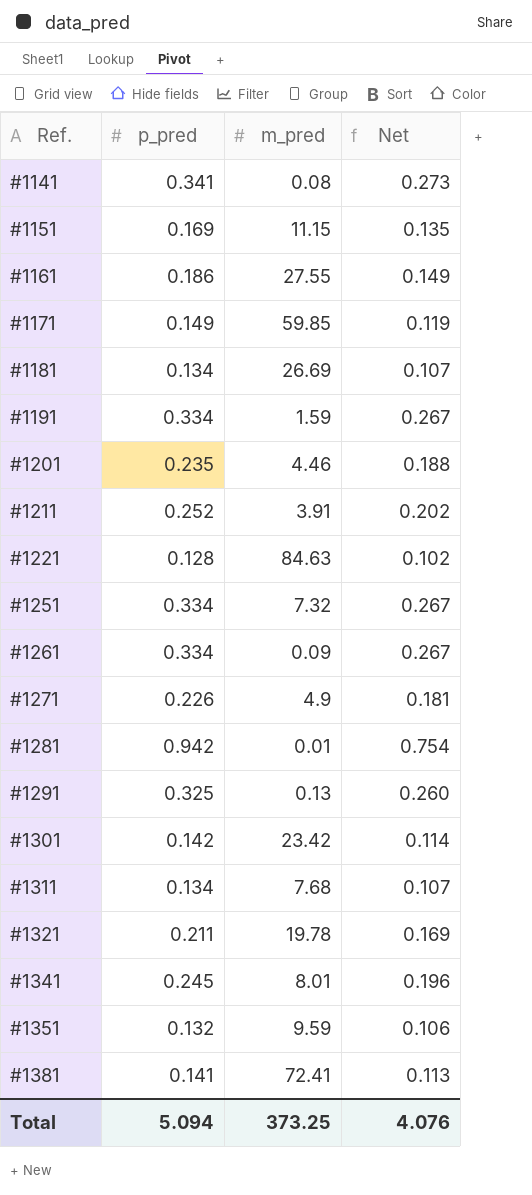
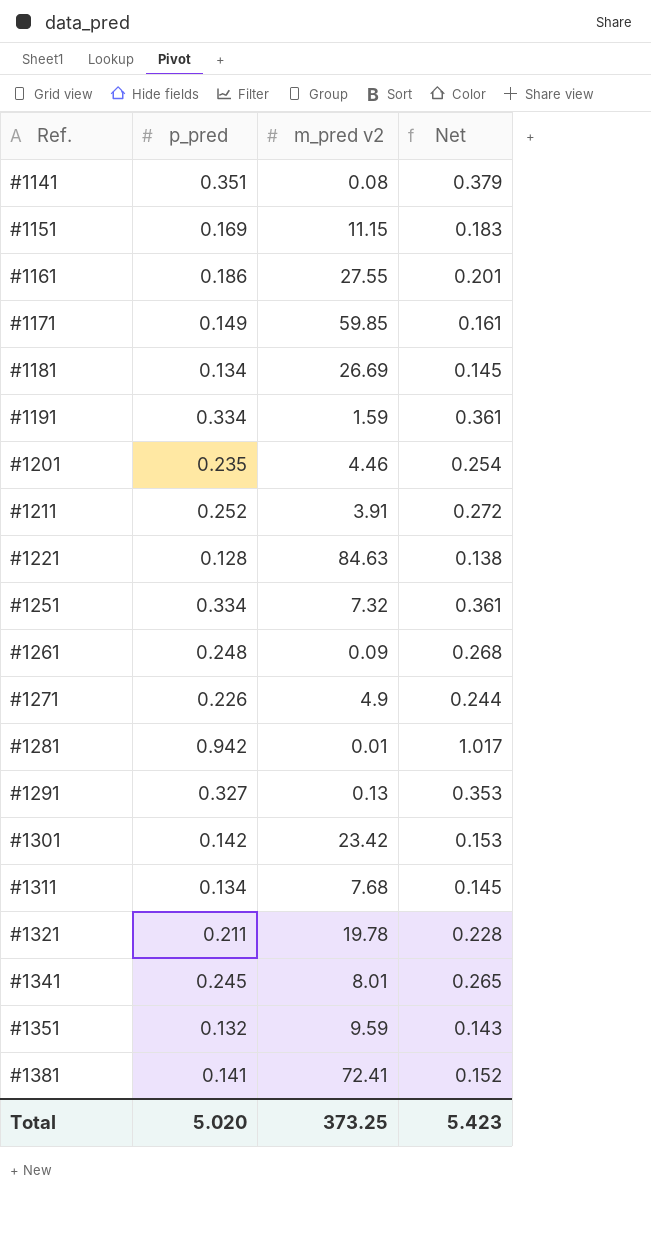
column name: m_pred -> m_pred v2
column Net | formula: [p_pred] * 0.8 -> [p_pred] * 1.08
#1141 | p_pred: 0.341 -> 0.351
#1261 | p_pred: 0.334 -> 0.248
#1291 | p_pred: 0.325 -> 0.327
Total | p_pred: 5.094 -> 5.020
Total | Net: 4.076 -> 5.423

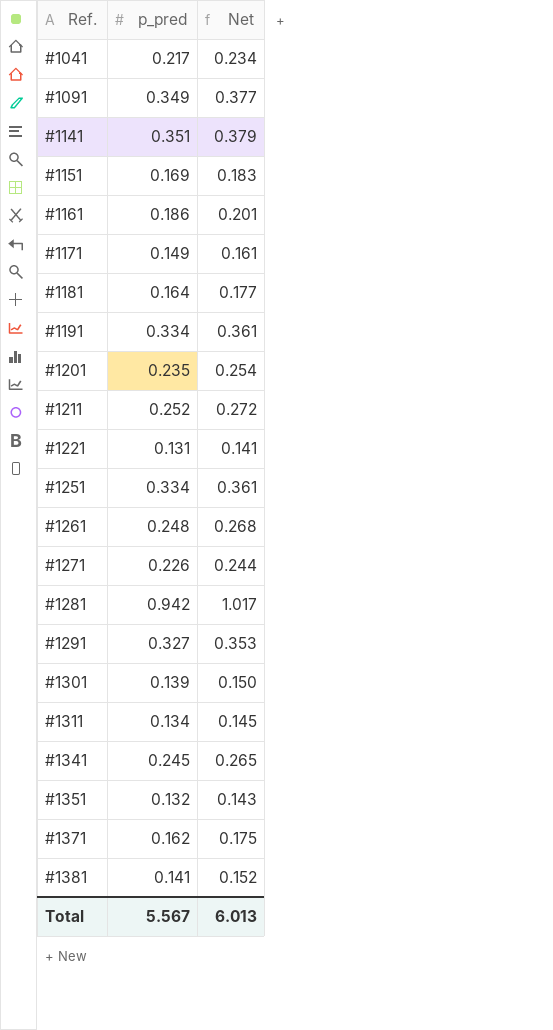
column m_pred v2 | position: 3 -> none
row #1321: 0.211 | 19.78 | 0.228 -> none
row #1041: none -> 0.217 | 0.234
row #1091: none -> 0.349 | 0.377
#1181 | p_pred: 0.134 -> 0.164
#1181 | Net: 0.145 -> 0.177
#1221 | p_pred: 0.128 -> 0.131
#1221 | Net: 0.138 -> 0.141
#1301 | p_pred: 0.142 -> 0.139
#1301 | Net: 0.153 -> 0.150
row #1371: none -> 0.162 | 0.175
Total | p_pred: 5.020 -> 5.567
Total | Net: 5.423 -> 6.013

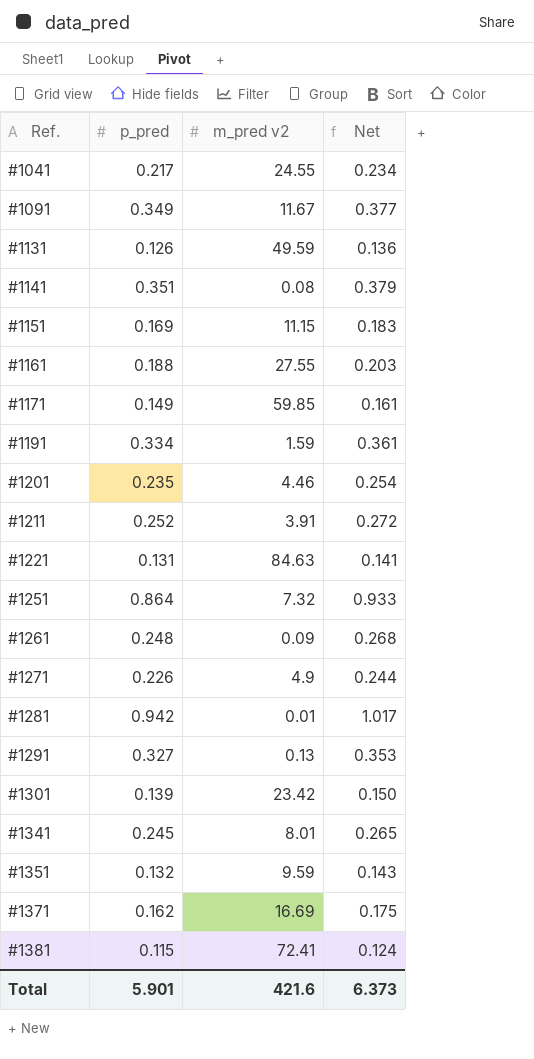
column m_pred v2 | position: none -> 3
row #1181: 0.164 | 0.177 -> none
row #1311: 0.134 | 0.145 -> none
row #1131: none -> 0.126 | 49.59 | 0.136
#1161 | p_pred: 0.186 -> 0.188
#1161 | Net: 0.201 -> 0.203
#1251 | p_pred: 0.334 -> 0.864
#1251 | Net: 0.361 -> 0.933
#1381 | p_pred: 0.141 -> 0.115
#1381 | Net: 0.152 -> 0.124
Total | p_pred: 5.567 -> 5.901
Total | Net: 6.013 -> 6.373

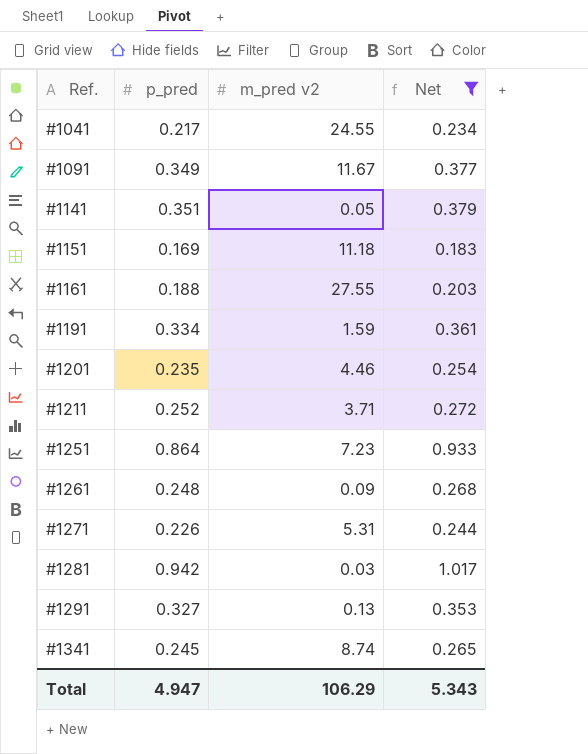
filter: none -> Net >= 0.183
#1141 | m_pred v2: 0.08 -> 0.05
#1151 | m_pred v2: 11.15 -> 11.18
#1211 | m_pred v2: 3.91 -> 3.71
#1251 | m_pred v2: 7.32 -> 7.23
#1271 | m_pred v2: 4.9 -> 5.31
#1281 | m_pred v2: 0.01 -> 0.03
#1341 | m_pred v2: 8.01 -> 8.74
Total | p_pred: 5.901 -> 4.947
Total | m_pred v2: 421.6 -> 106.29
Total | Net: 6.373 -> 5.343

